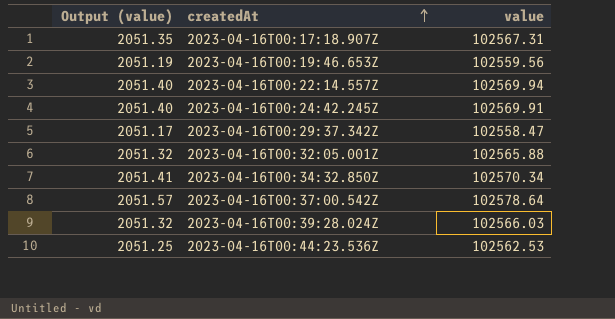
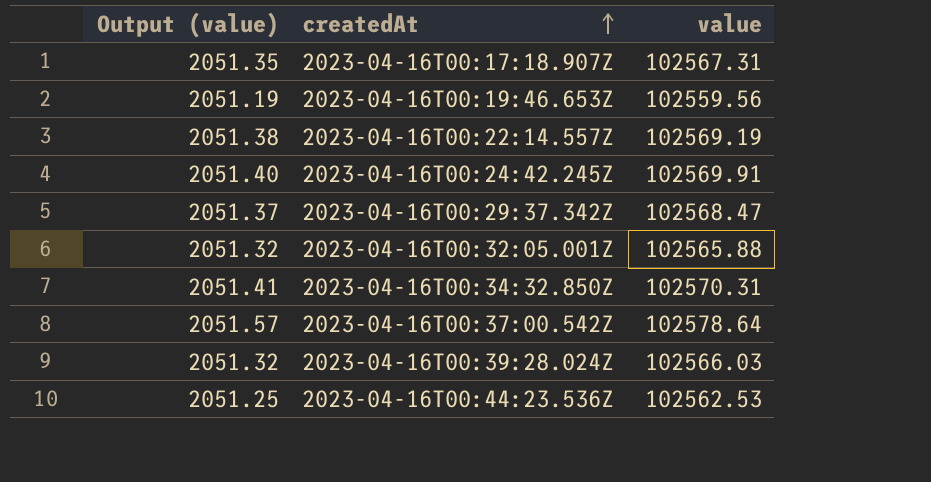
2023-04-16T00:22:14.557Z | Output (value): 2051.40 -> 2051.38
2023-04-16T00:22:14.557Z | value: 102569.94 -> 102569.19
2023-04-16T00:29:37.342Z | Output (value): 2051.17 -> 2051.37
2023-04-16T00:29:37.342Z | value: 102558.47 -> 102568.47
2023-04-16T00:34:32.850Z | value: 102570.34 -> 102570.31

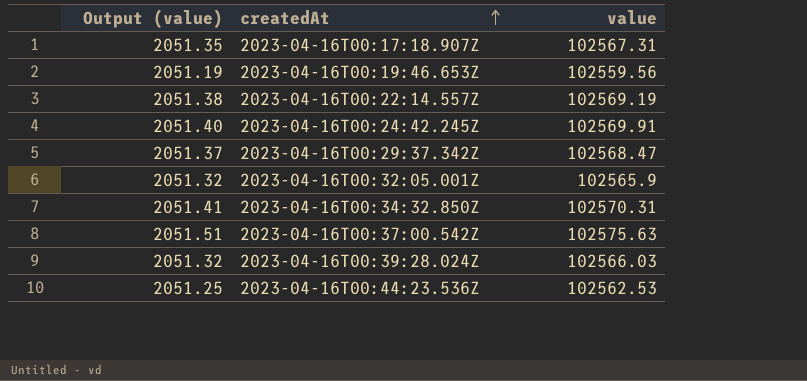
2023-04-16T00:32:05.001Z | value: 102565.88 -> 102565.9
2023-04-16T00:37:00.542Z | Output (value): 2051.57 -> 2051.51
2023-04-16T00:37:00.542Z | value: 102578.64 -> 102575.63

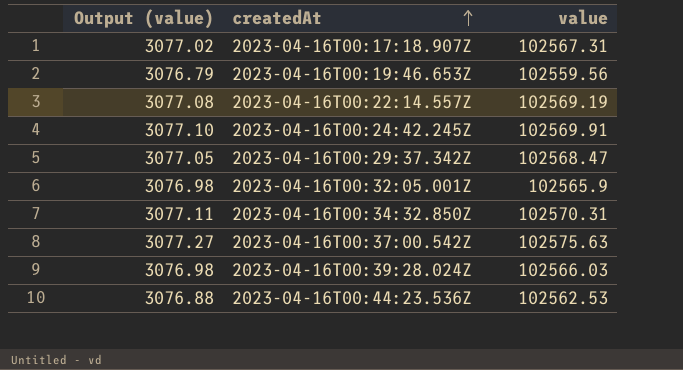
column Output (value) | formula: [value] * 0.02 -> [value] * 0.03

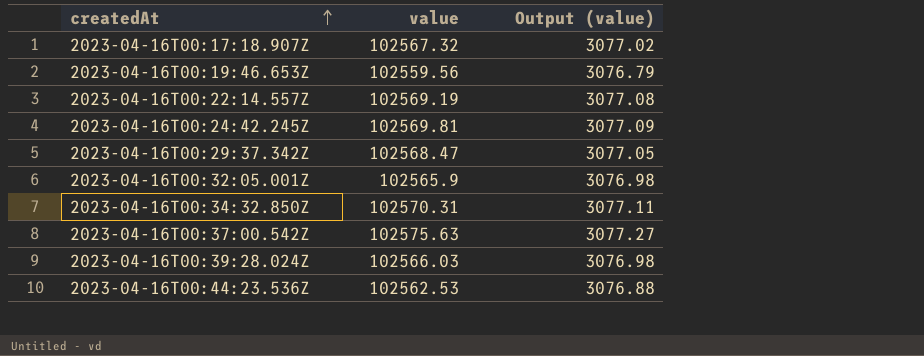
column Output (value) | position: 1 -> 3
2023-04-16T00:17:18.907Z | value: 102567.31 -> 102567.32
2023-04-16T00:24:42.245Z | value: 102569.91 -> 102569.81
2023-04-16T00:24:42.245Z | Output (value): 3077.10 -> 3077.09

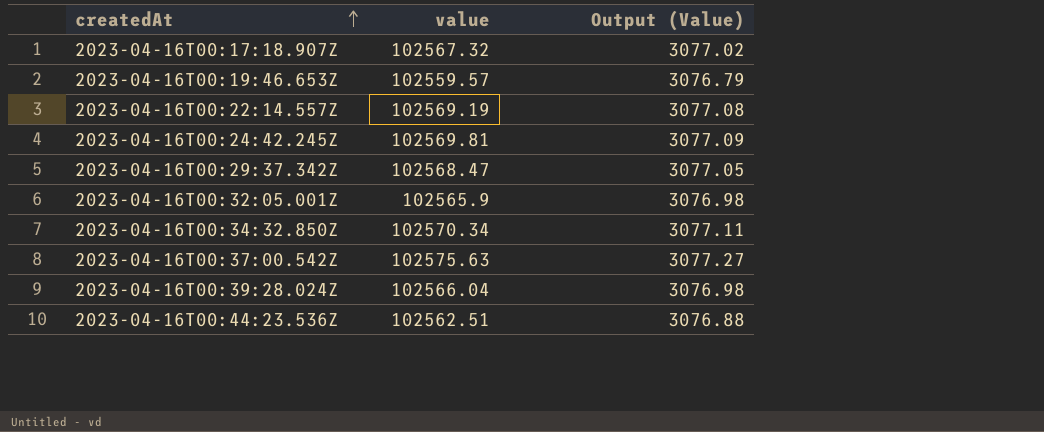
column name: Output (value) -> Output (Value)
2023-04-16T00:19:46.653Z | value: 102559.56 -> 102559.57
2023-04-16T00:34:32.850Z | value: 102570.31 -> 102570.34
2023-04-16T00:39:28.024Z | value: 102566.03 -> 102566.04
2023-04-16T00:44:23.536Z | value: 102562.53 -> 102562.51

